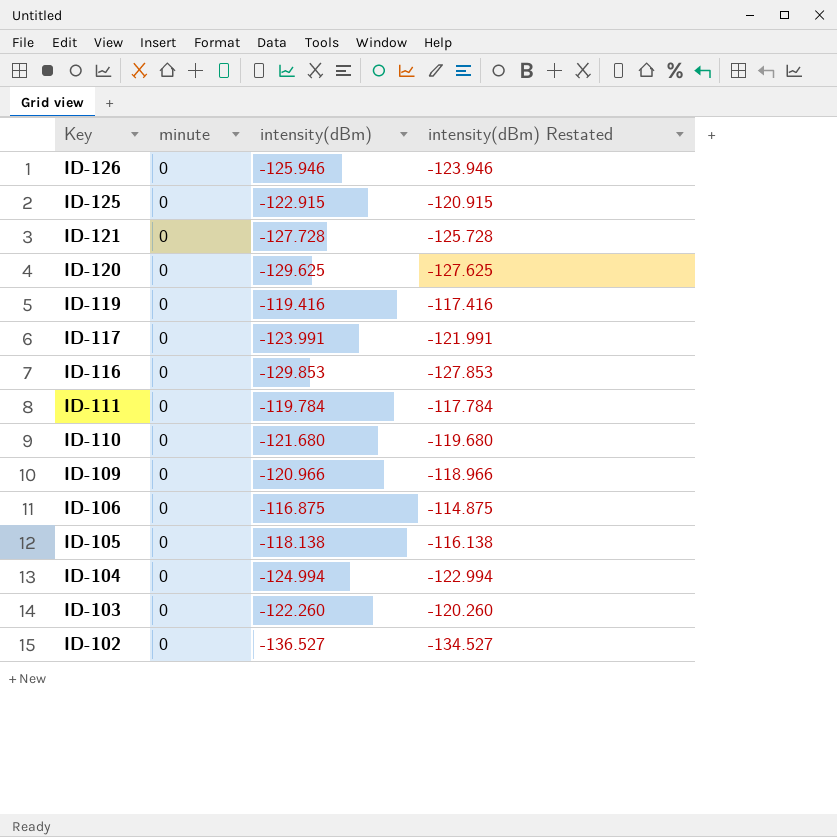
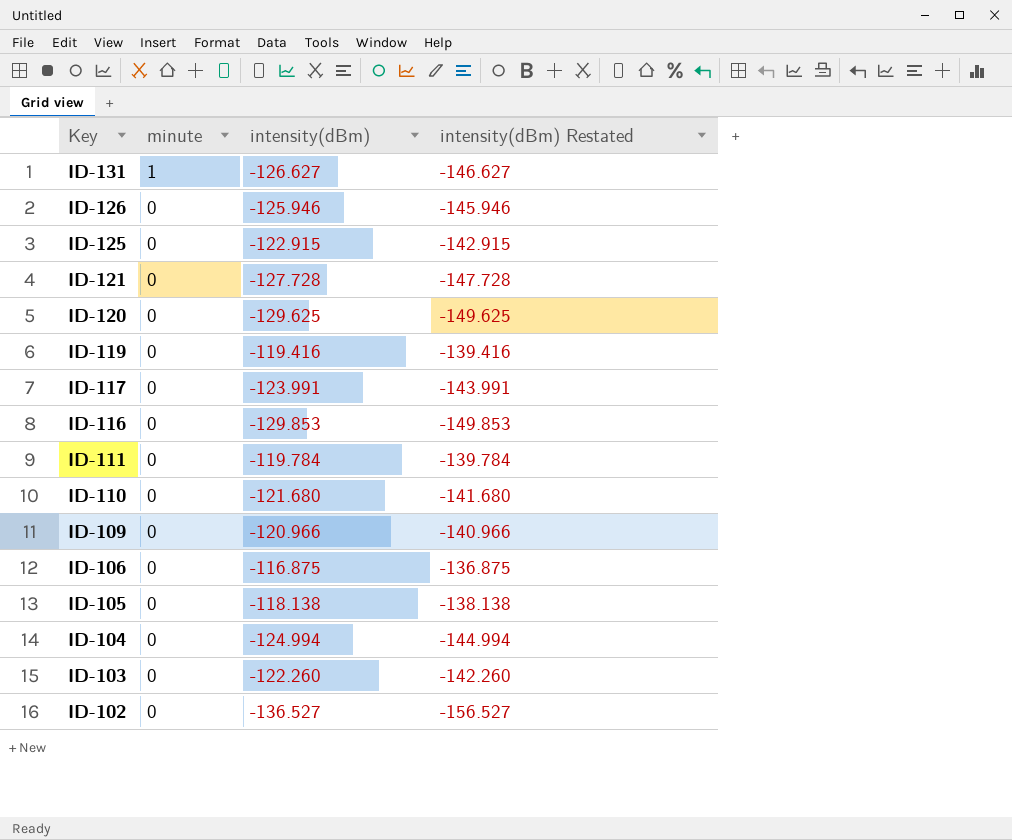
column intensity(dBm) Restated | formula: [intensity(dBm)] + 2 -> [intensity(dBm)] - 20
row ID-131: none -> 1 | -126.627 | -146.627

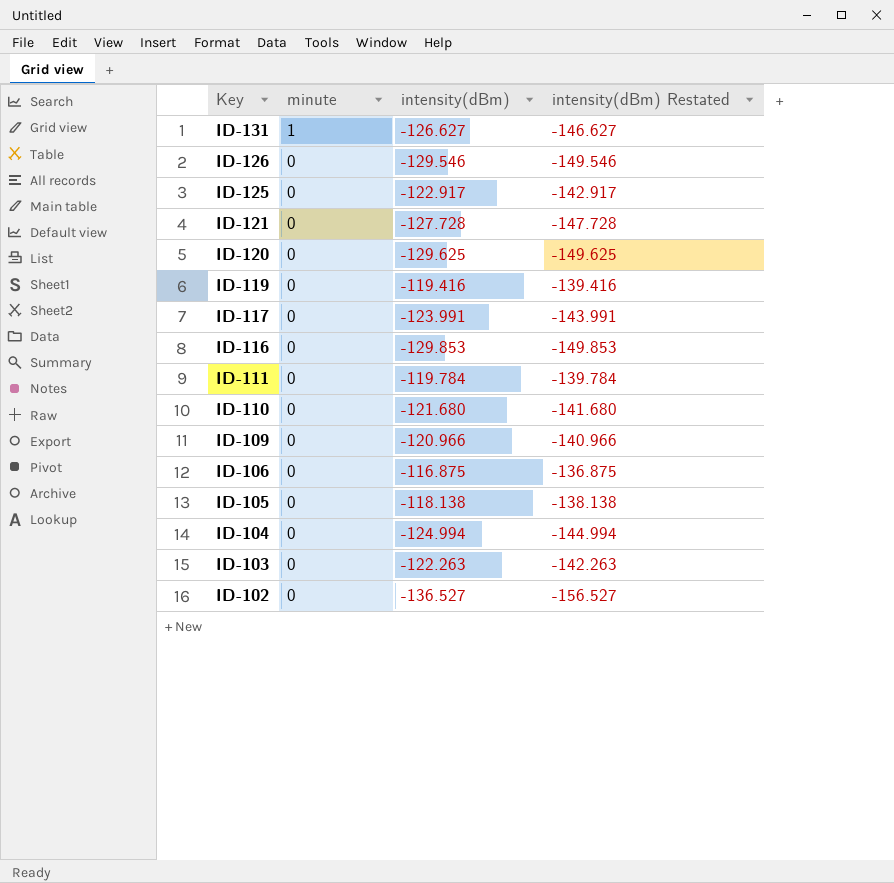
ID-126 | intensity(dBm): -125.946 -> -129.546
ID-126 | intensity(dBm) Restated: -145.946 -> -149.546
ID-125 | intensity(dBm): -122.915 -> -122.917
ID-125 | intensity(dBm) Restated: -142.915 -> -142.917
ID-103 | intensity(dBm): -122.260 -> -122.263
ID-103 | intensity(dBm) Restated: -142.260 -> -142.263

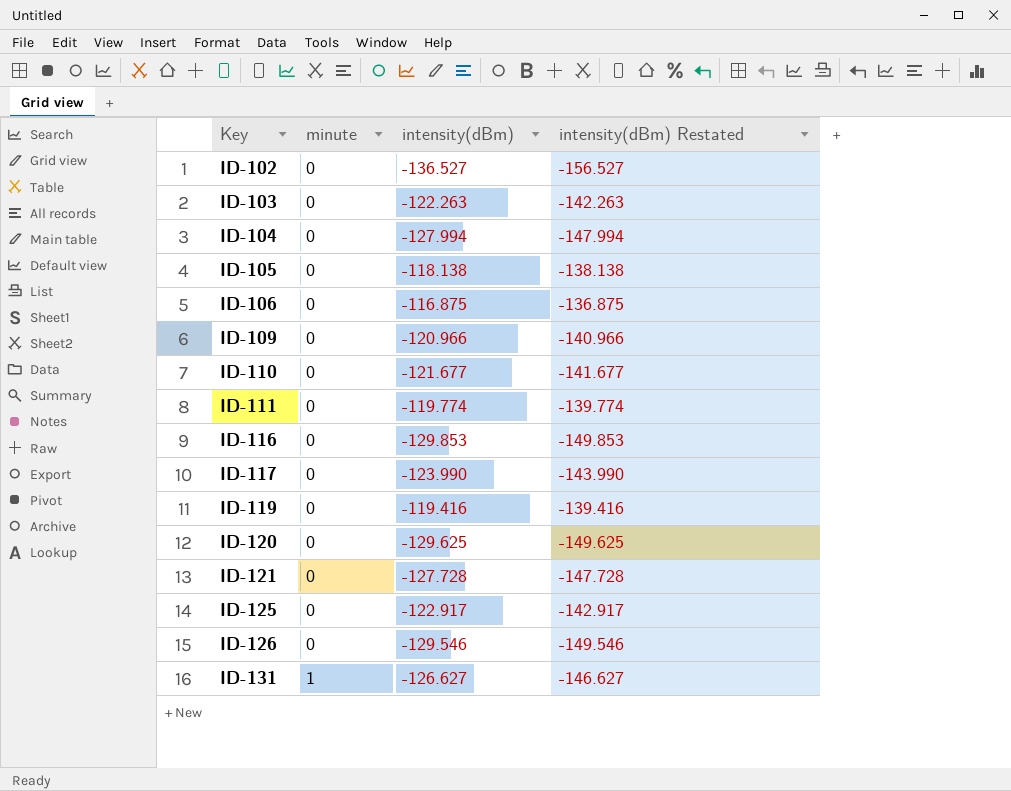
row order: Key descending -> Key ascending
ID-104 | intensity(dBm): -124.994 -> -127.994
ID-104 | intensity(dBm) Restated: -144.994 -> -147.994
ID-110 | intensity(dBm): -121.680 -> -121.677
ID-110 | intensity(dBm) Restated: -141.680 -> -141.677
ID-111 | intensity(dBm): -119.784 -> -119.774
ID-111 | intensity(dBm) Restated: -139.784 -> -139.774
ID-117 | intensity(dBm): -123.991 -> -123.990
ID-117 | intensity(dBm) Restated: -143.991 -> -143.990

